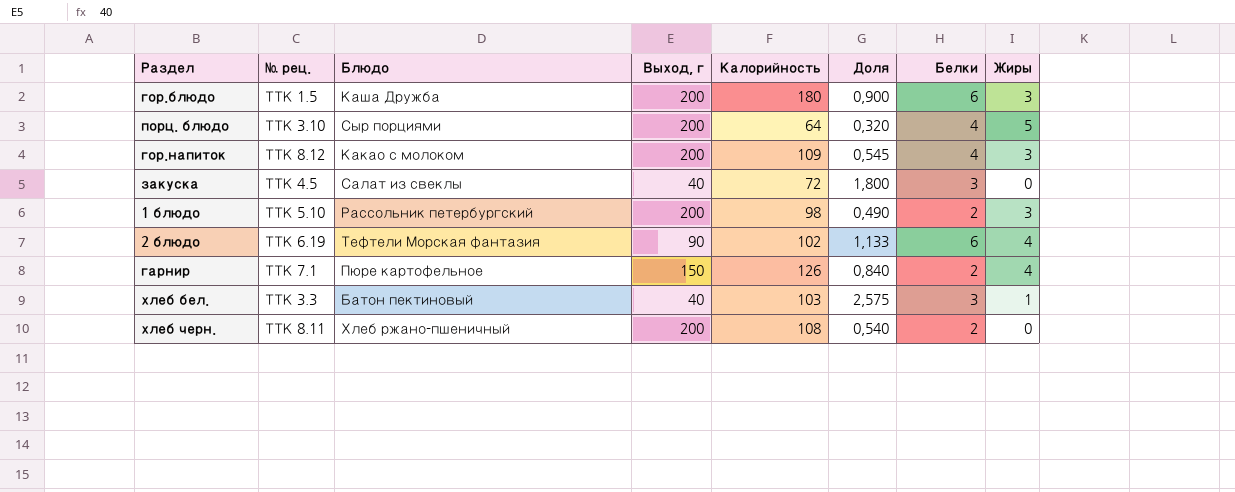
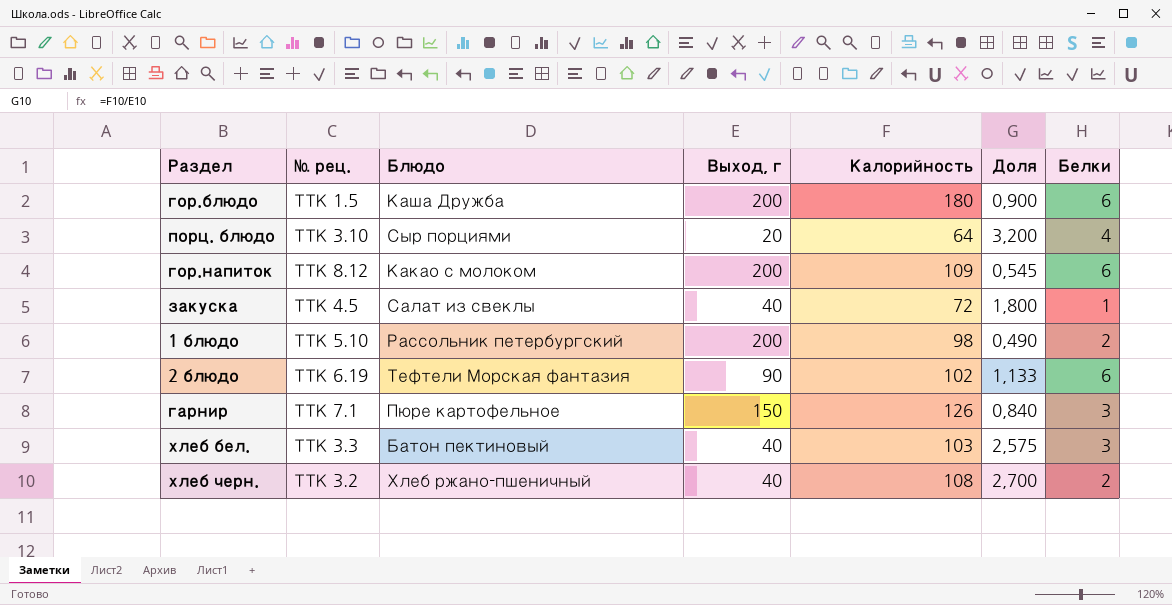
column Жиры | position: 8 -> none
порц. блюдо | Выход, г: 200 -> 20
порц. блюдо | Доля: 0,320 -> 3,200
гор.напиток | Белки: 4 -> 6
закуска | Белки: 3 -> 1
гарнир | Белки: 2 -> 3
хлеб черн. | № рец.: ТТК 8.11 -> ТТК 3.2
хлеб черн. | Выход, г: 200 -> 40
хлеб черн. | Доля: 0,540 -> 2,700

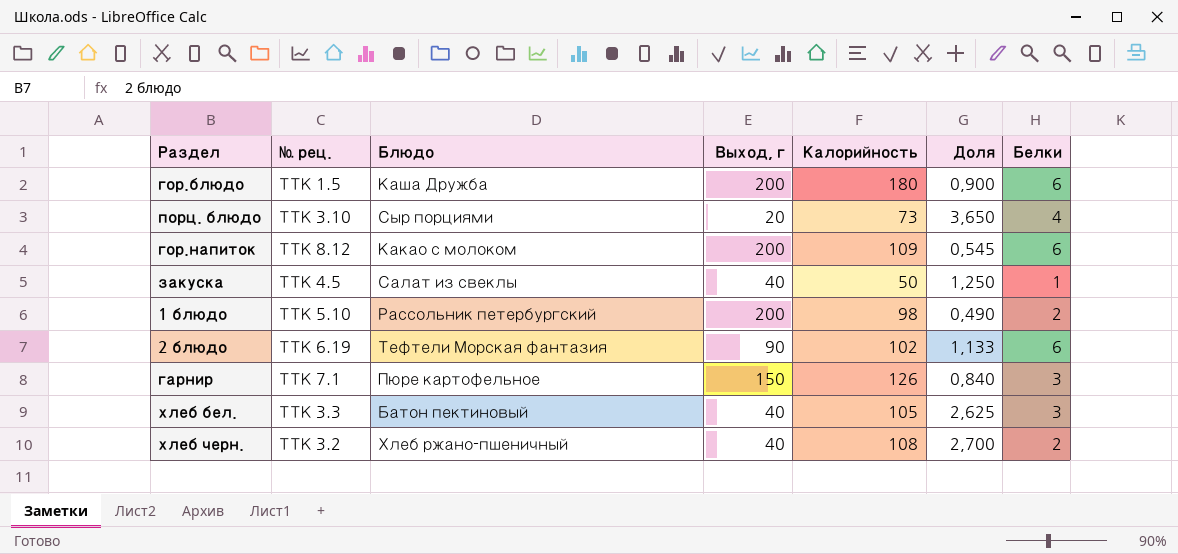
порц. блюдо | Калорийность: 64 -> 73
порц. блюдо | Доля: 3,200 -> 3,650
закуска | Калорийность: 72 -> 50
закуска | Доля: 1,800 -> 1,250
хлеб бел. | Калорийность: 103 -> 105
хлеб бел. | Доля: 2,575 -> 2,625

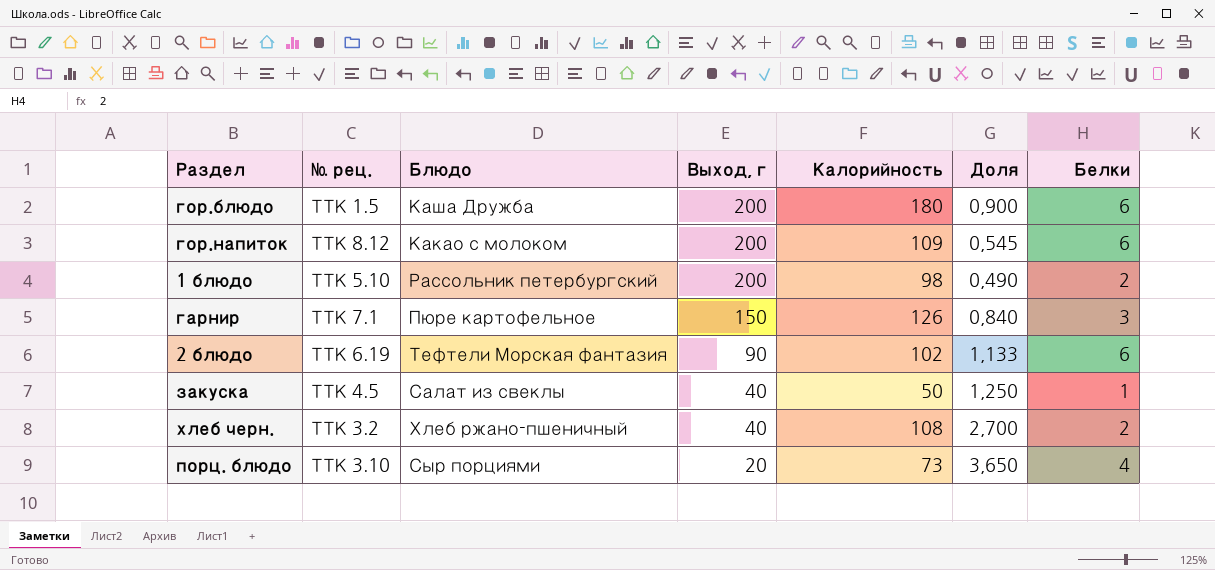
row order: none -> Выход, г descending
row хлеб бел.: ТТК 3.3 | Батон пектиновый | 40 | 105 | 2,625 | 3 -> none

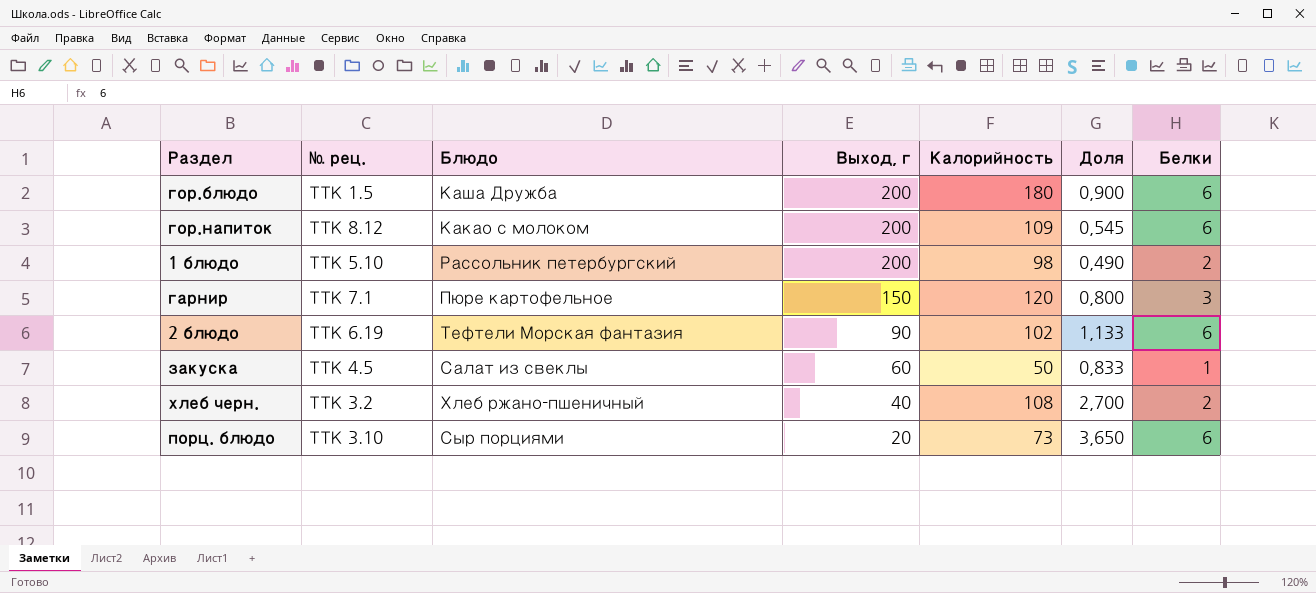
гарнир | Калорийность: 126 -> 120
гарнир | Доля: 0,840 -> 0,800
закуска | Выход, г: 40 -> 60
закуска | Доля: 1,250 -> 0,833
порц. блюдо | Белки: 4 -> 6

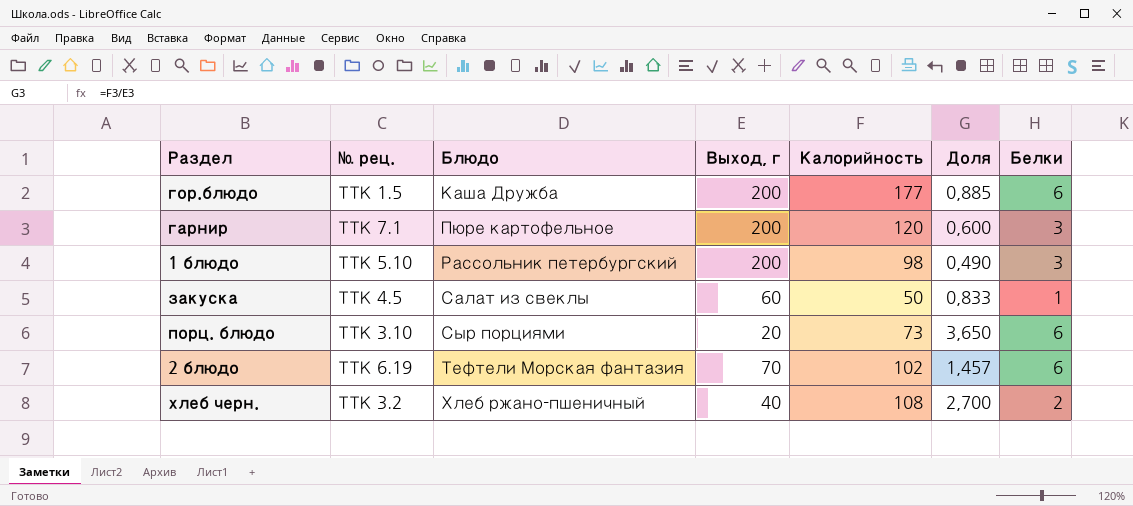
row order: Выход, г descending -> Блюдо ascending
row гор.напиток: ТТК 8.12 | Какао с молоком | 200 | 109 | 0,545 | 6 -> none
гор.блюдо | Калорийность: 180 -> 177
гор.блюдо | Доля: 0,900 -> 0,885
гарнир | Выход, г: 150 -> 200
гарнир | Доля: 0,800 -> 0,600
1 блюдо | Белки: 2 -> 3
2 блюдо | Выход, г: 90 -> 70
2 блюдо | Доля: 1,133 -> 1,457

